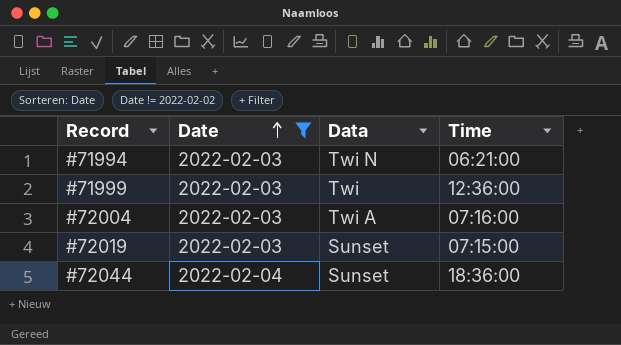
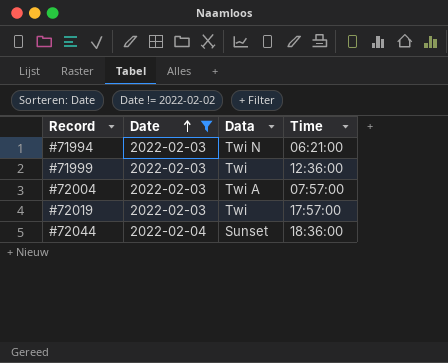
#72004 | Time: 07:16:00 -> 07:57:00
#72019 | Data: Sunset -> Twi
#72019 | Time: 07:15:00 -> 17:57:00

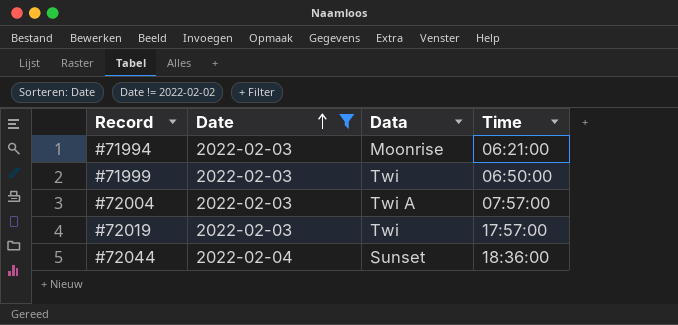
#71994 | Data: Twi N -> Moonrise
#71999 | Time: 12:36:00 -> 06:50:00

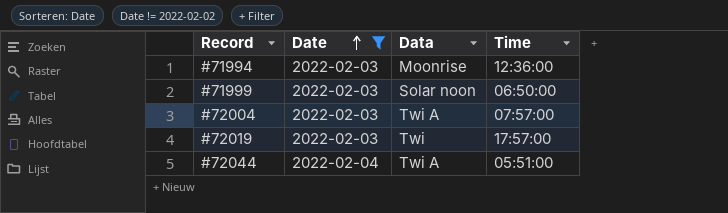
#71994 | Time: 06:21:00 -> 12:36:00
#71999 | Data: Twi -> Solar noon
#72044 | Data: Sunset -> Twi A
#72044 | Time: 18:36:00 -> 05:51:00

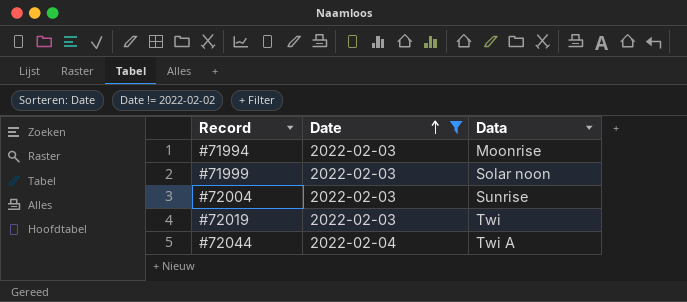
column Time | position: 4 -> none
#72004 | Data: Twi A -> Sunrise

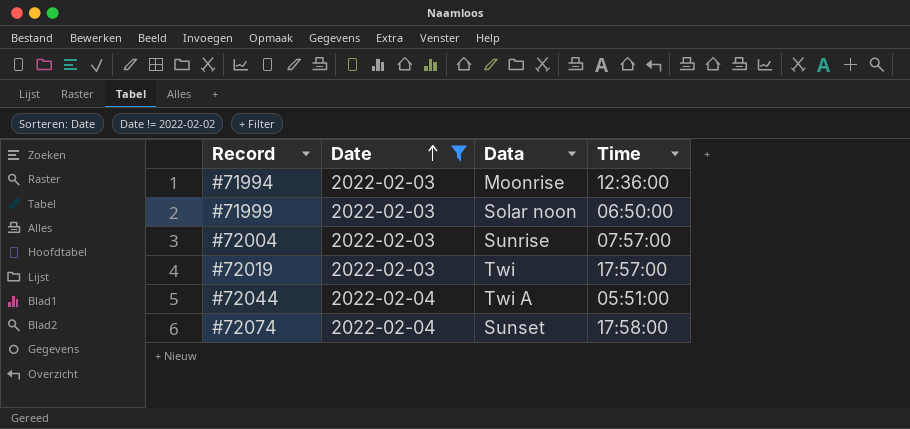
column Time | position: none -> 4
row #72074: none -> 2022-02-04 | Sunset | 17:58:00

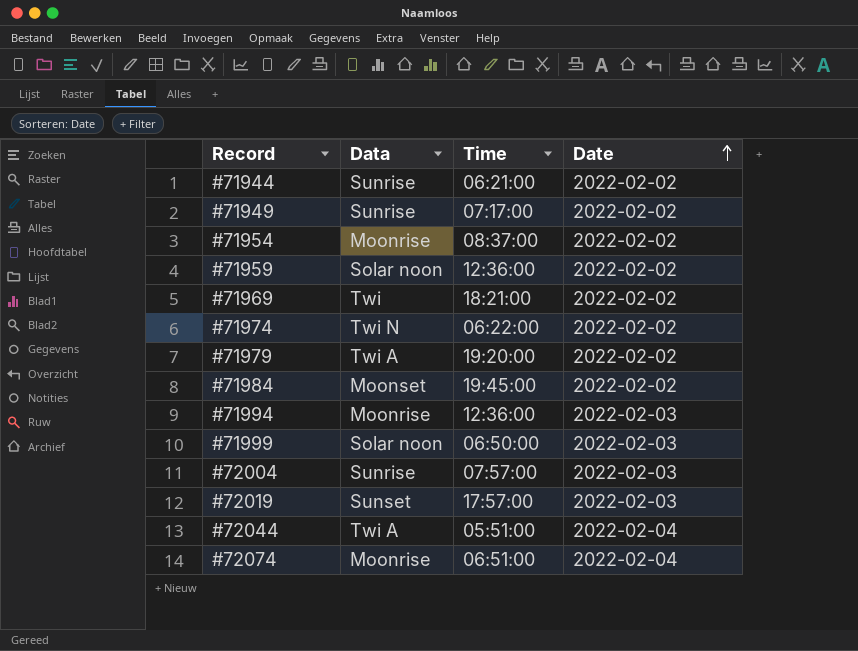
filter: Date != 2022-02-02 -> none
column Date | position: 2 -> 4
#72019 | Data: Twi -> Sunset
#72074 | Data: Sunset -> Moonrise
#72074 | Time: 17:58:00 -> 06:51:00

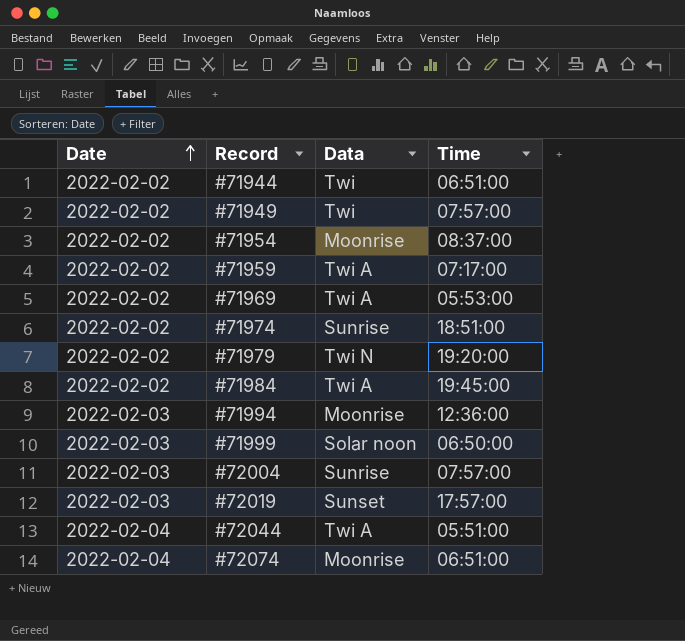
column Date | position: 4 -> 1
#71944 | Data: Sunrise -> Twi
#71944 | Time: 06:21:00 -> 06:51:00
#71949 | Data: Sunrise -> Twi
#71949 | Time: 07:17:00 -> 07:57:00
#71959 | Data: Solar noon -> Twi A
#71959 | Time: 12:36:00 -> 07:17:00
#71969 | Data: Twi -> Twi A
#71969 | Time: 18:21:00 -> 05:53:00
#71974 | Data: Twi N -> Sunrise
#71974 | Time: 06:22:00 -> 18:51:00
#71979 | Data: Twi A -> Twi N
#71984 | Data: Moonset -> Twi A

